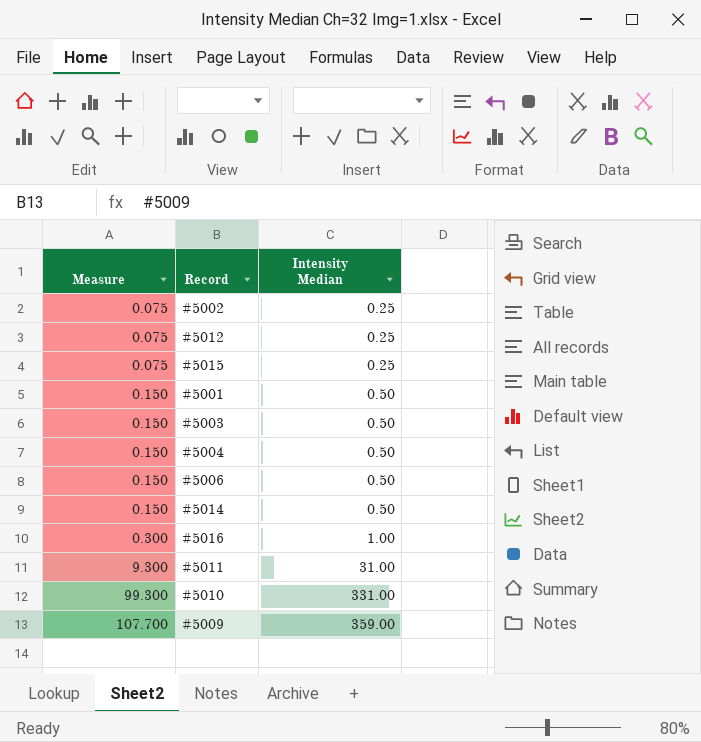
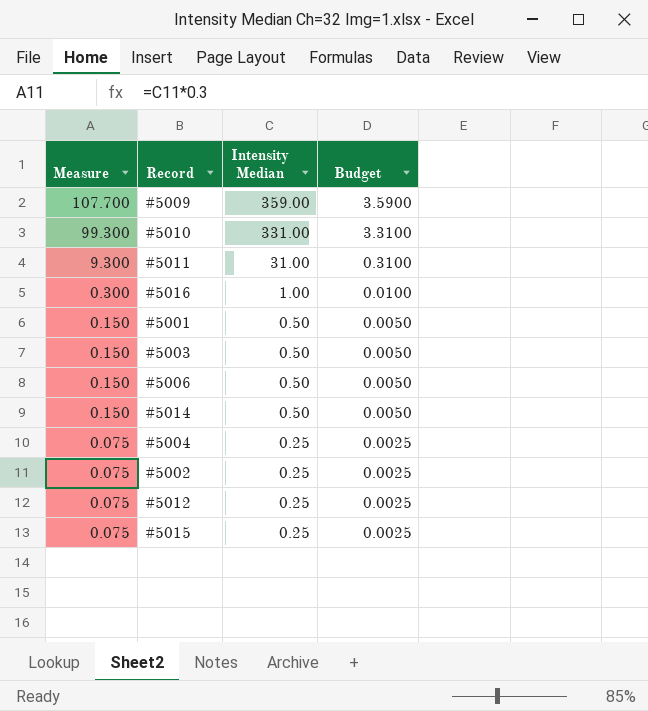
row order: Measure ascending -> Measure descending
column Budget | formula: none -> [Intensity Median] * 0.01
#5004 | Measure: 0.150 -> 0.075
#5004 | Intensity Median: 0.50 -> 0.25

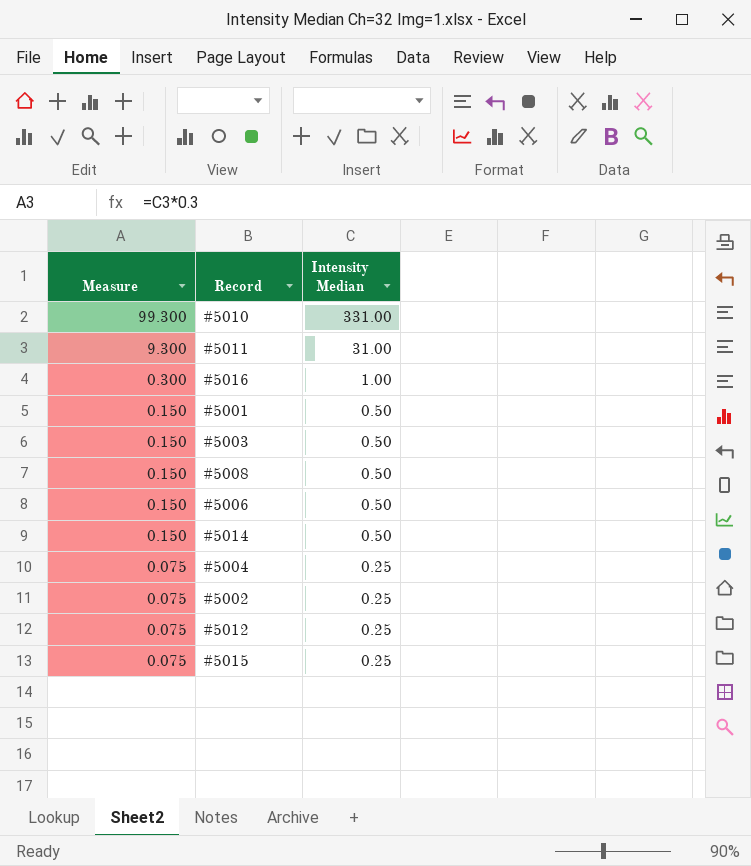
column Budget | formula: [Intensity Median] * 0.01 -> none
row #5009: 107.700 | 359.00 | 3.5900 -> none
row #5008: none -> 0.150 | 0.50

